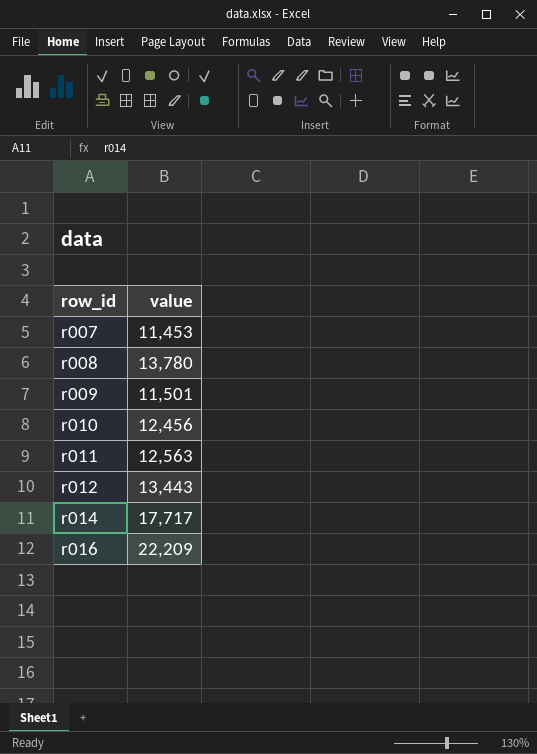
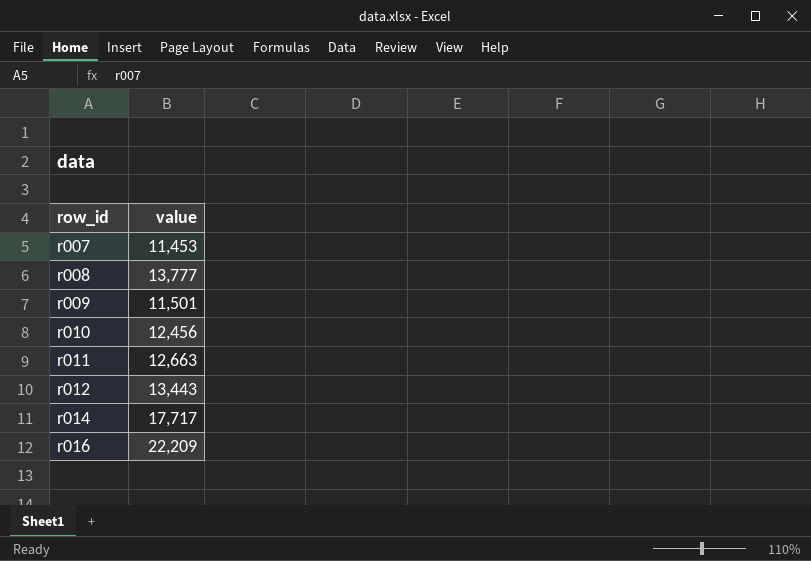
r008 | value: 13,780 -> 13,777
r011 | value: 12,563 -> 12,663

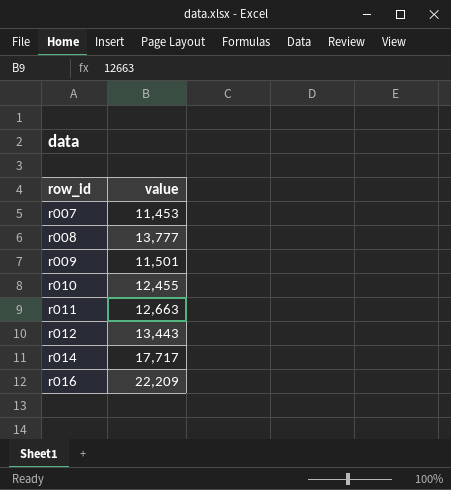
r010 | value: 12,456 -> 12,455

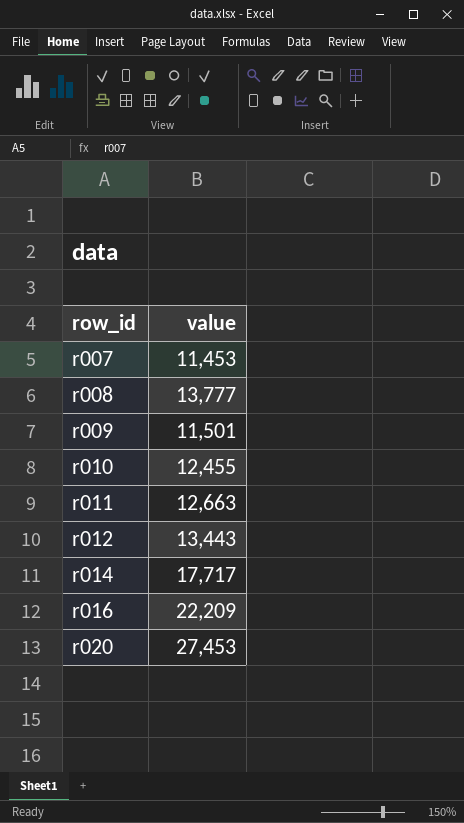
row r020: none -> 27,453

